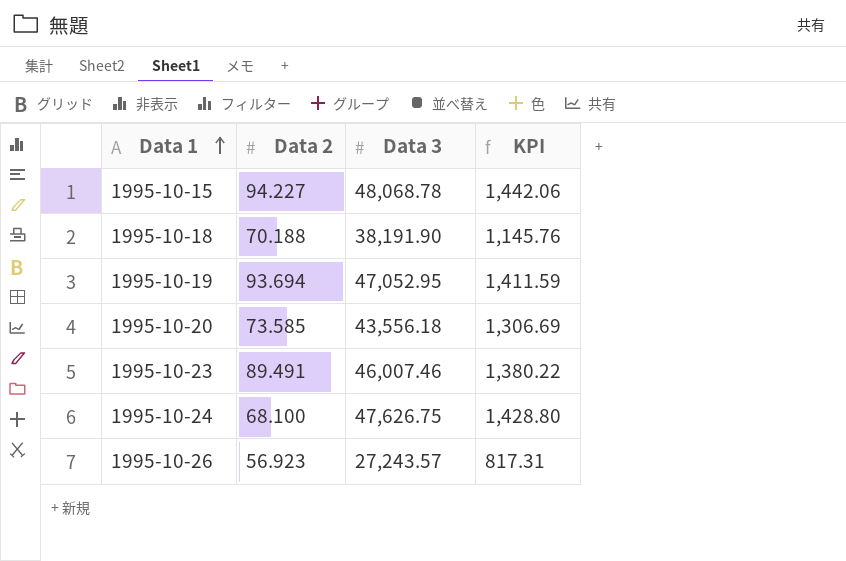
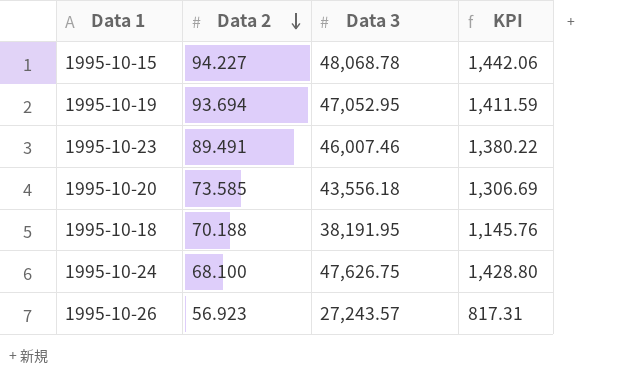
row order: Data 1 ascending -> Data 2 descending
1995-10-18 | Data 3: 38,191.90 -> 38,191.95

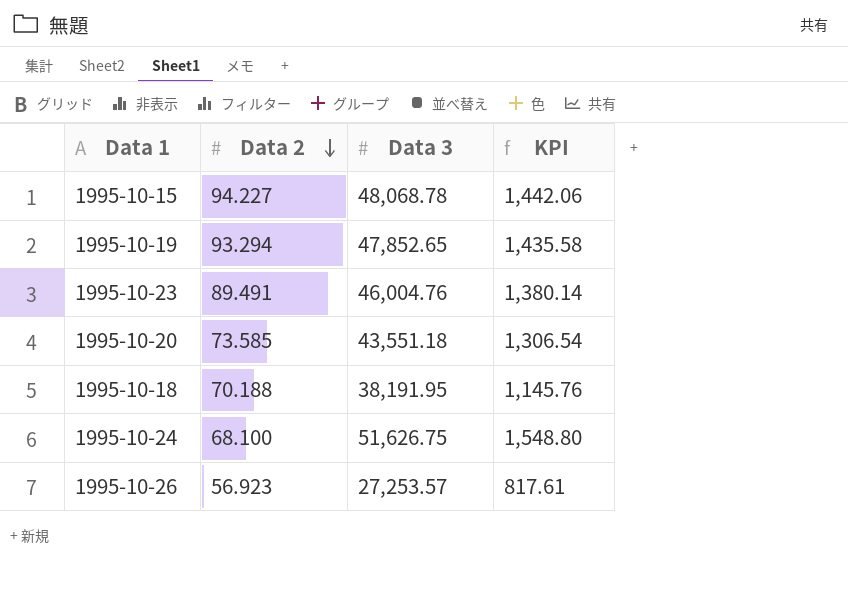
1995-10-19 | Data 2: 93.694 -> 93.294
1995-10-19 | Data 3: 47,052.95 -> 47,852.65
1995-10-19 | KPI: 1,411.59 -> 1,435.58
1995-10-23 | Data 3: 46,007.46 -> 46,004.76
1995-10-23 | KPI: 1,380.22 -> 1,380.14
1995-10-20 | Data 3: 43,556.18 -> 43,551.18
1995-10-20 | KPI: 1,306.69 -> 1,306.54
1995-10-24 | Data 3: 47,626.75 -> 51,626.75
1995-10-24 | KPI: 1,428.80 -> 1,548.80
1995-10-26 | Data 3: 27,243.57 -> 27,253.57
1995-10-26 | KPI: 817.31 -> 817.61

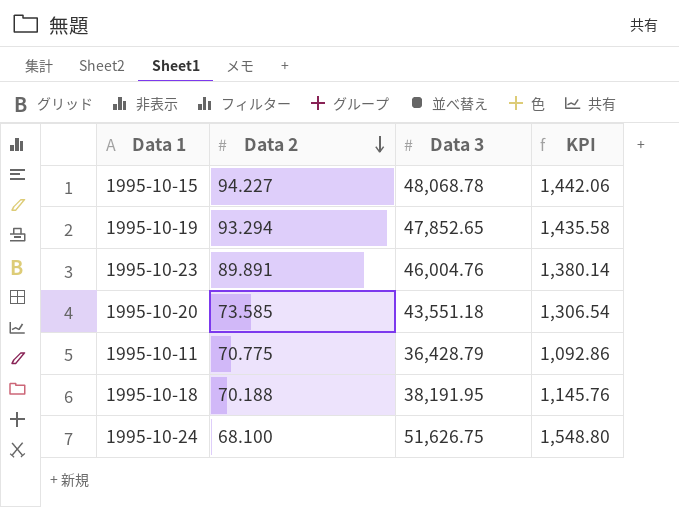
row 1995-10-26: 56.923 | 27,253.57 | 817.61 -> none
1995-10-23 | Data 2: 89.491 -> 89.891
row 1995-10-11: none -> 70.775 | 36,428.79 | 1,092.86

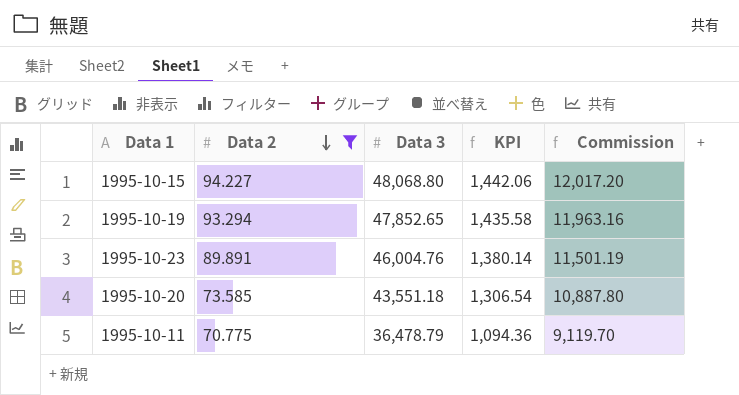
filter: none -> Data 2 >= 70.775
column Commission | formula: none -> [Data 3] * 0.25
1995-10-15 | Data 3: 48,068.78 -> 48,068.80
1995-10-11 | Data 3: 36,428.79 -> 36,478.79
1995-10-11 | KPI: 1,092.86 -> 1,094.36

